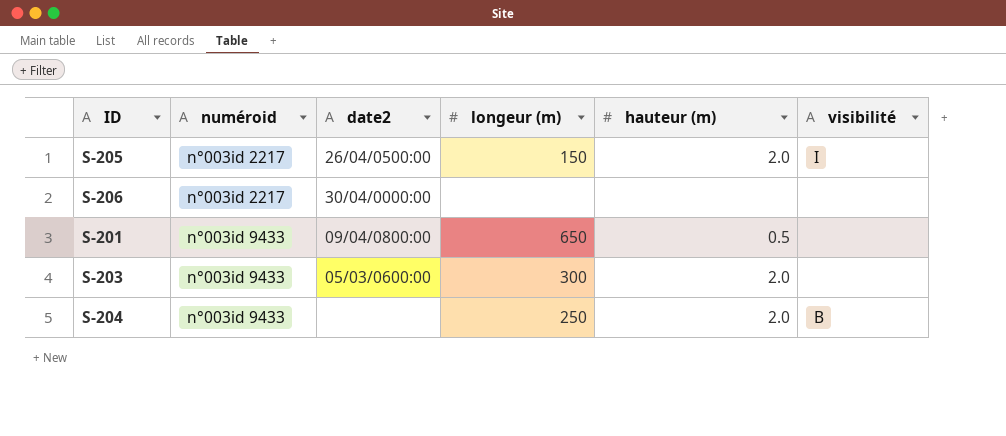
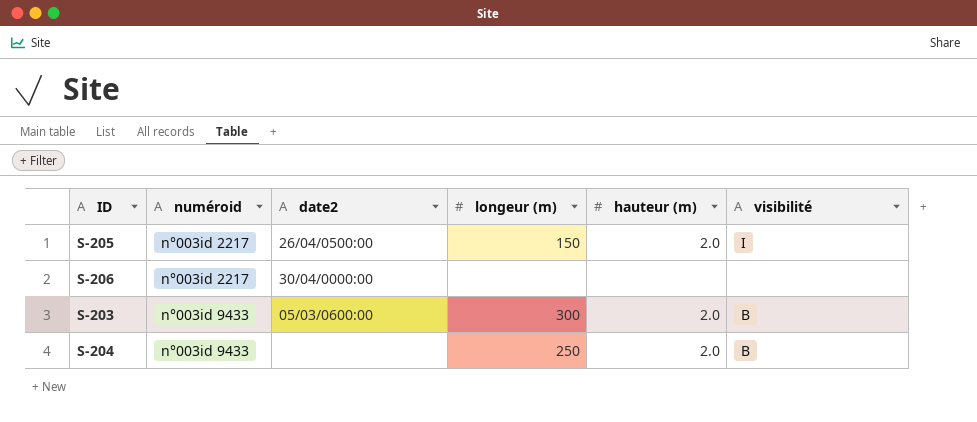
row S-201: n°003id 9433 | 09/04/0800:00 | 650 | 0.5 | none -> none
S-203 | visibilité: none -> B

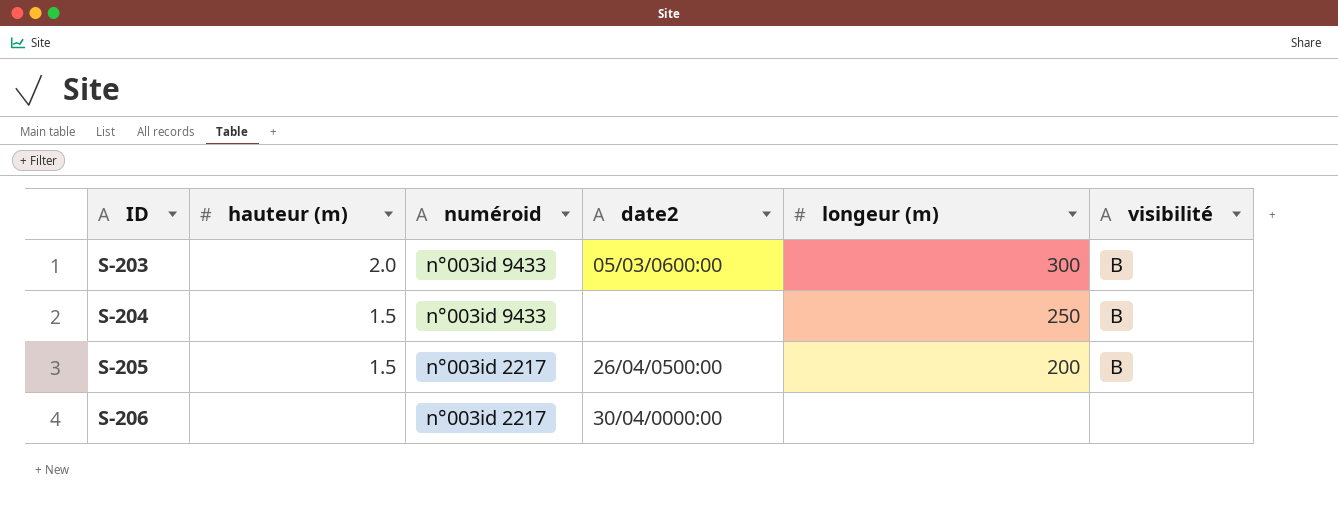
row order: numéroid ascending -> ID ascending
column hauteur (m) | position: 5 -> 2
S-204 | hauteur (m): 2.0 -> 1.5
S-205 | hauteur (m): 2.0 -> 1.5
S-205 | longeur (m): 150 -> 200
S-205 | visibilité: I -> B

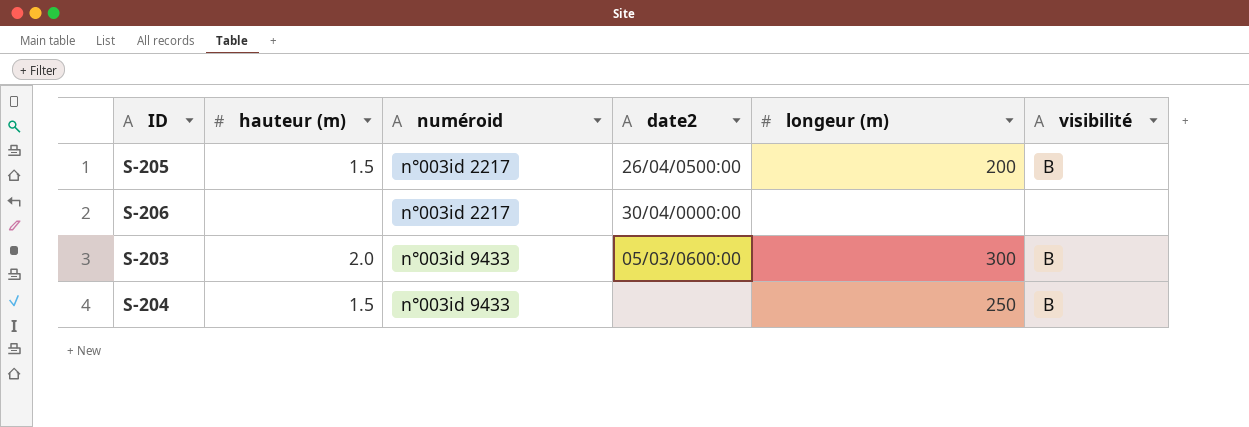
row order: ID ascending -> numéroid ascending

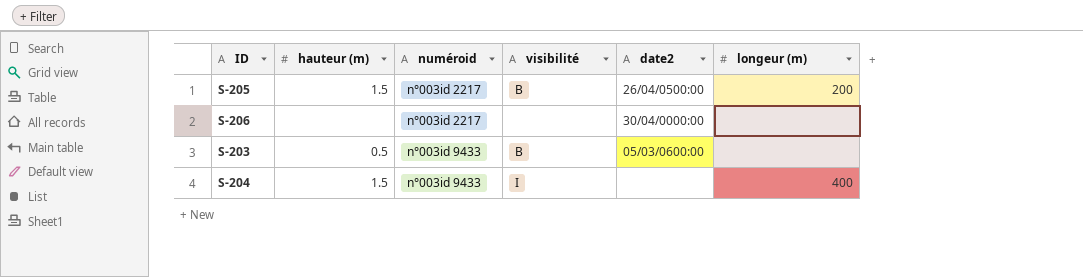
column visibilité | position: 6 -> 4
S-203 | hauteur (m): 2.0 -> 0.5
S-203 | longeur (m): 300 -> none
S-204 | visibilité: B -> I
S-204 | longeur (m): 250 -> 400

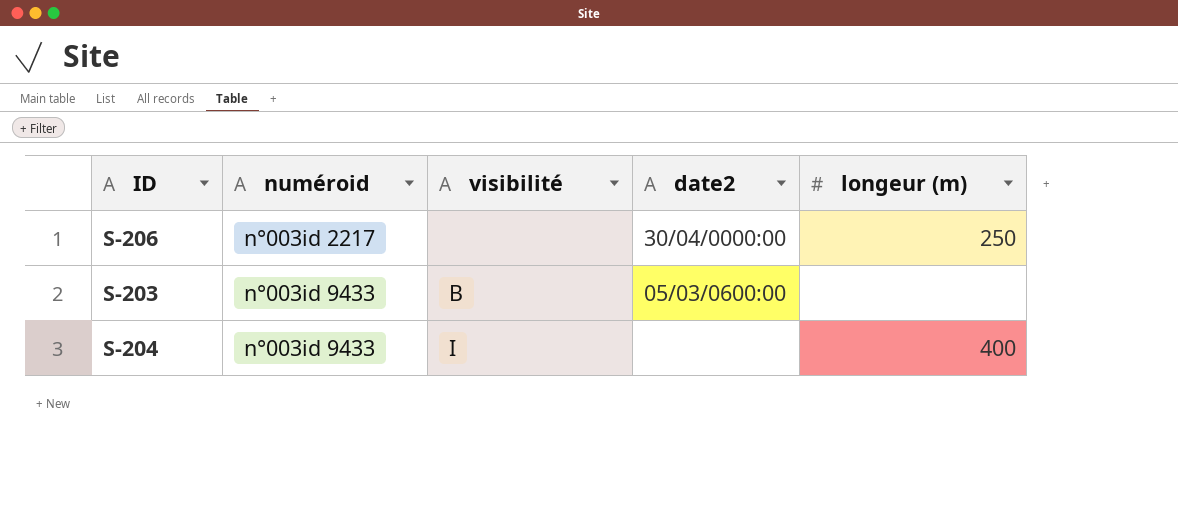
column hauteur (m) | position: 2 -> none
row S-205: 1.5 | n°003id 2217 | B | 26/04/0500:00 | 200 -> none
S-206 | longeur (m): none -> 250

